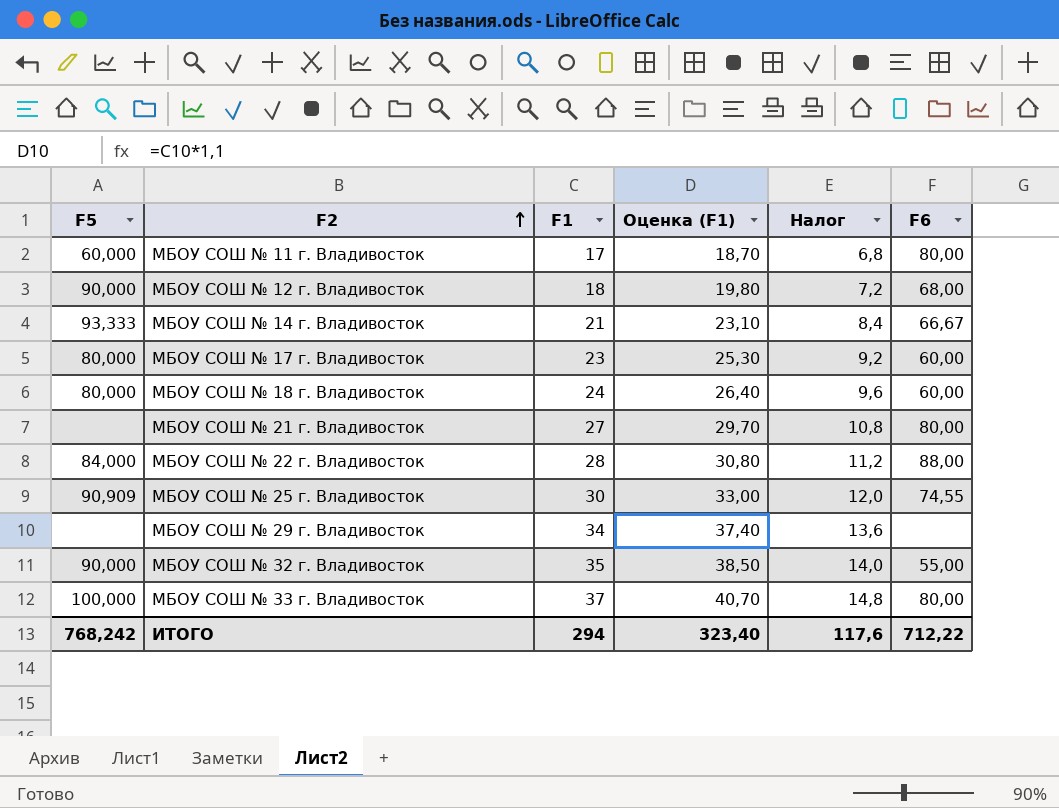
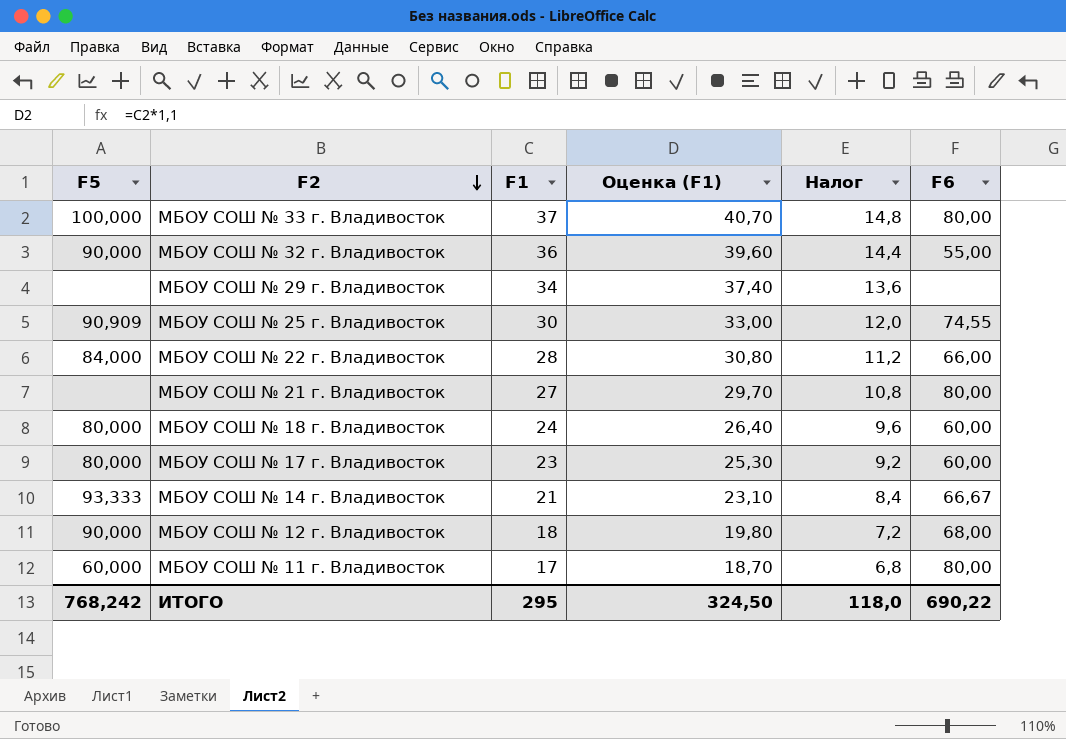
row order: F2 ascending -> F2 descending
МБОУ СОШ № 32 г. Владивосток | F1: 35 -> 36
МБОУ СОШ № 32 г. Владивосток | Оценка (F1): 38,50 -> 39,60
МБОУ СОШ № 32 г. Владивосток | Налог: 14,0 -> 14,4
МБОУ СОШ № 22 г. Владивосток | F6: 88,00 -> 66,00
ИТОГО | F1: 294 -> 295
ИТОГО | Оценка (F1): 323,40 -> 324,50
ИТОГО | Налог: 117,6 -> 118,0
ИТОГО | F6: 712,22 -> 690,22

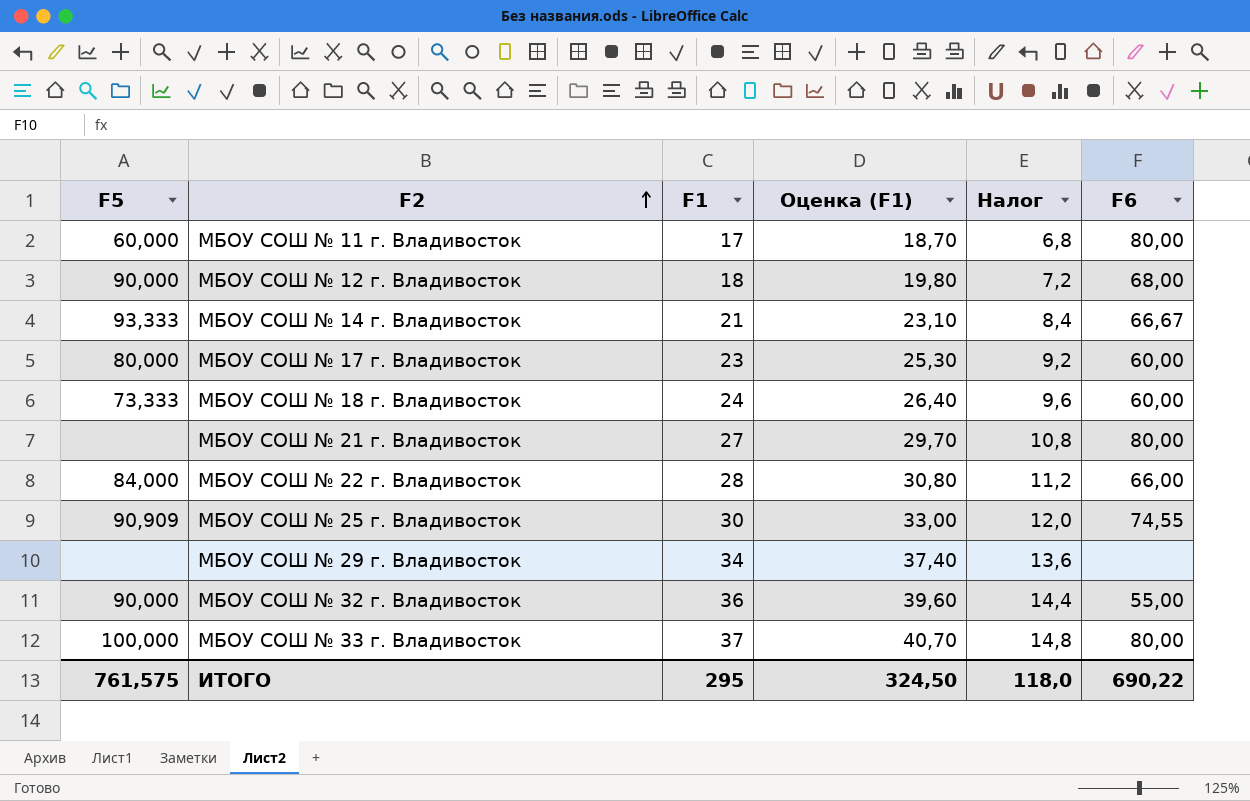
row order: F2 descending -> F2 ascending
МБОУ СОШ № 18 г. Владивосток | F5: 80,000 -> 73,333
ИТОГО | F5: 768,242 -> 761,575

